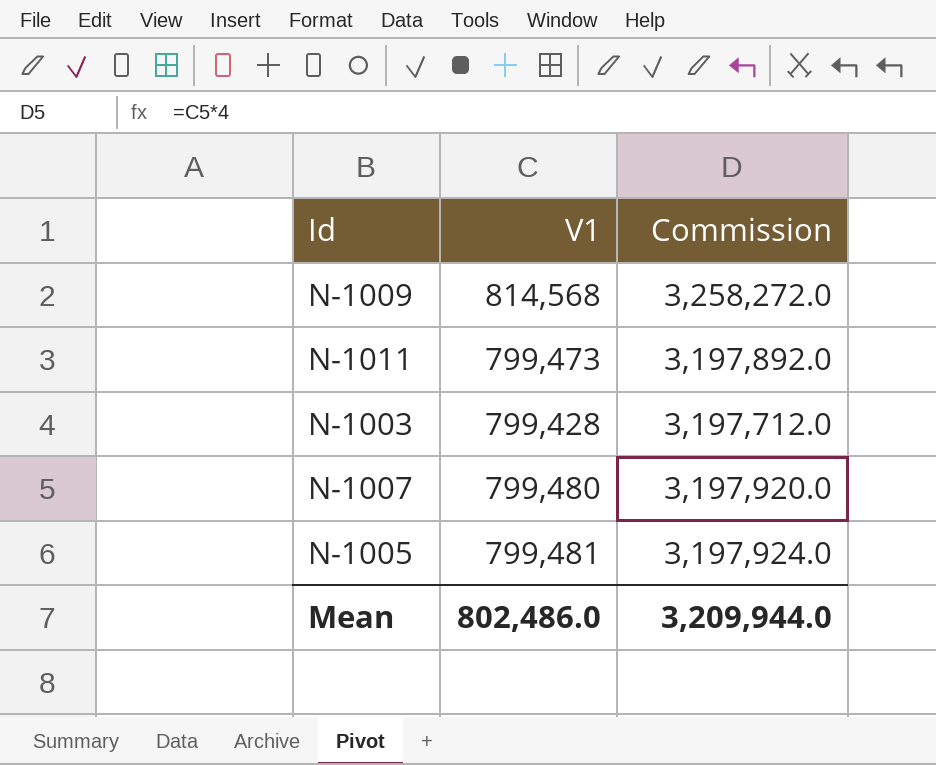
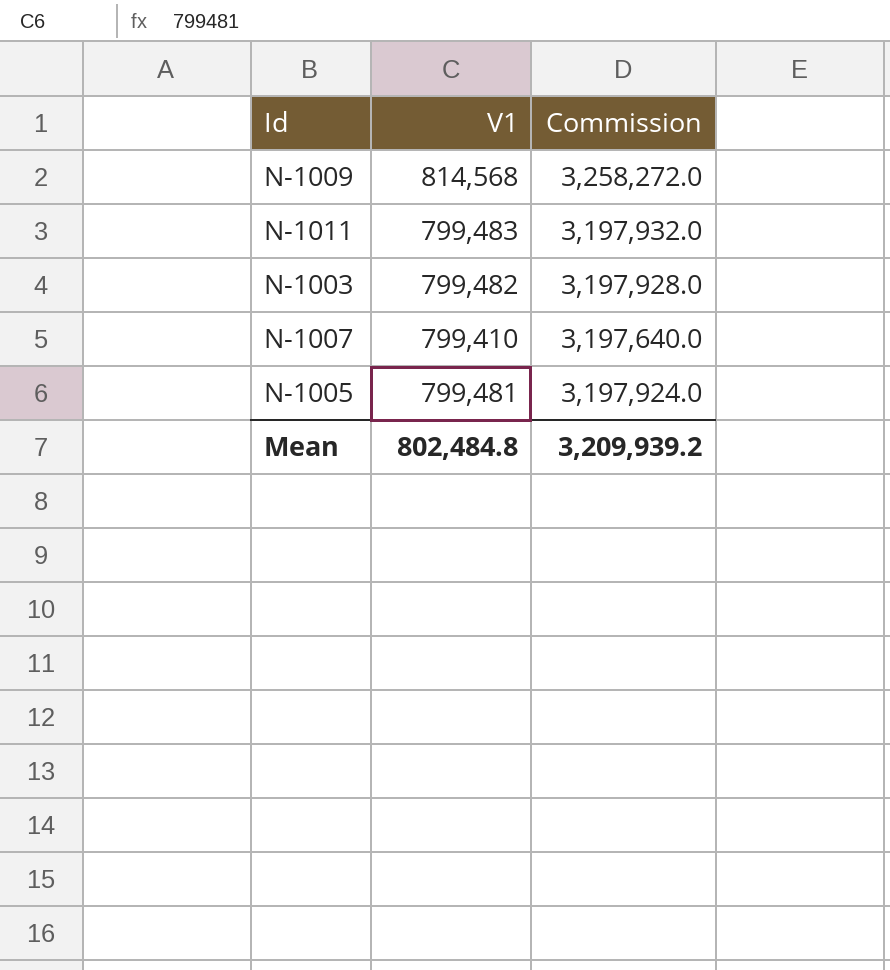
N-1011 | V1: 799,473 -> 799,483
N-1011 | Commission: 3,197,892.0 -> 3,197,932.0
N-1003 | V1: 799,428 -> 799,482
N-1003 | Commission: 3,197,712.0 -> 3,197,928.0
N-1007 | V1: 799,480 -> 799,410
N-1007 | Commission: 3,197,920.0 -> 3,197,640.0
Mean | V1: 802,486.0 -> 802,484.8
Mean | Commission: 3,209,944.0 -> 3,209,939.2

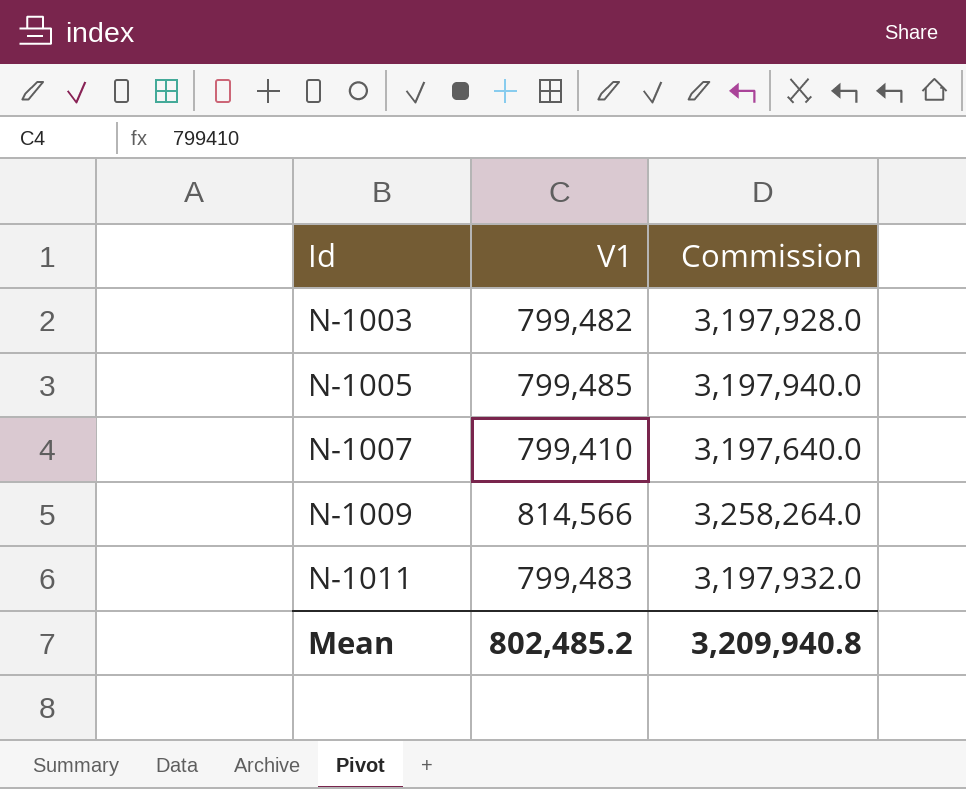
row order: none -> Id ascending
N-1005 | V1: 799,481 -> 799,485
N-1005 | Commission: 3,197,924.0 -> 3,197,940.0
N-1009 | V1: 814,568 -> 814,566
N-1009 | Commission: 3,258,272.0 -> 3,258,264.0
Mean | V1: 802,484.8 -> 802,485.2
Mean | Commission: 3,209,939.2 -> 3,209,940.8

